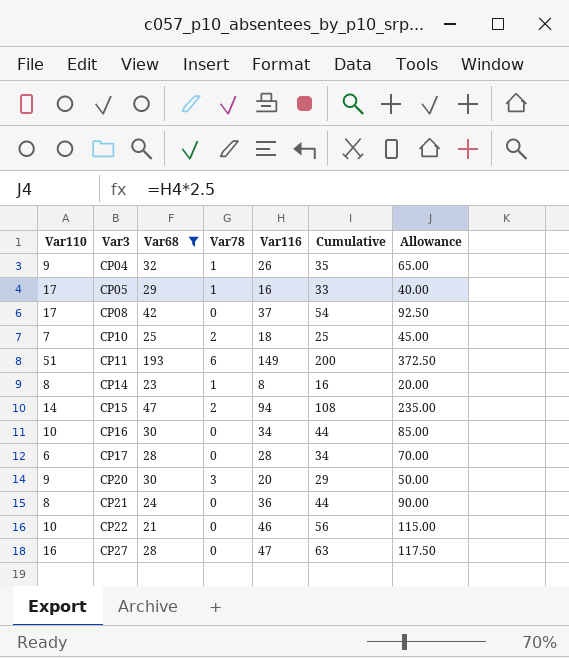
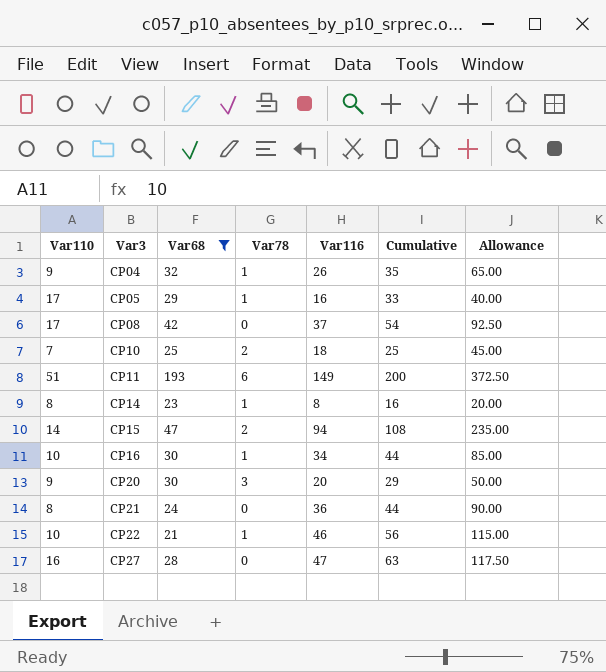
row CP17: 6 | 28 | 0 | 28 | 34 | 70.00 -> none
CP16 | Var78: 0 -> 1
CP22 | Var78: 0 -> 1

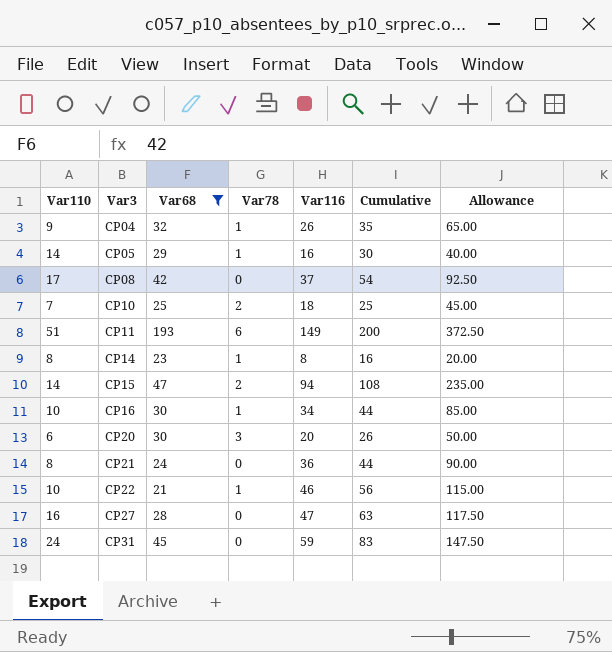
CP05 | Var110: 17 -> 14
CP05 | Cumulative: 33 -> 30
CP20 | Var110: 9 -> 6
CP20 | Cumulative: 29 -> 26
row CP31: none -> 24 | 45 | 0 | 59 | 83 | 147.50

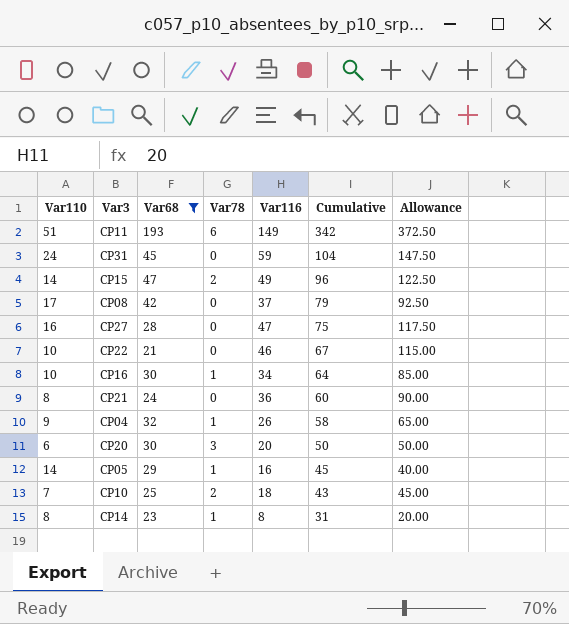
row order: Var3 ascending -> Cumulative descending
column Cumulative | formula: [Var110] + [Var116] -> [Var68] + [Var116]
CP15 | Var116: 94 -> 49
CP15 | Allowance: 235.00 -> 122.50
CP22 | Var78: 1 -> 0

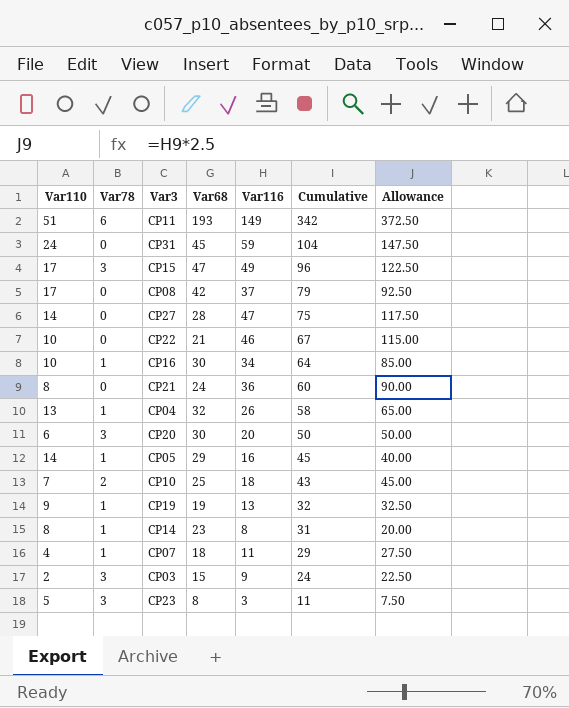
filter: Var68 >= 21 -> none
column Var78 | position: 4 -> 2
CP15 | Var110: 14 -> 17
CP15 | Var78: 2 -> 3
CP27 | Var110: 16 -> 14
CP04 | Var110: 9 -> 13

